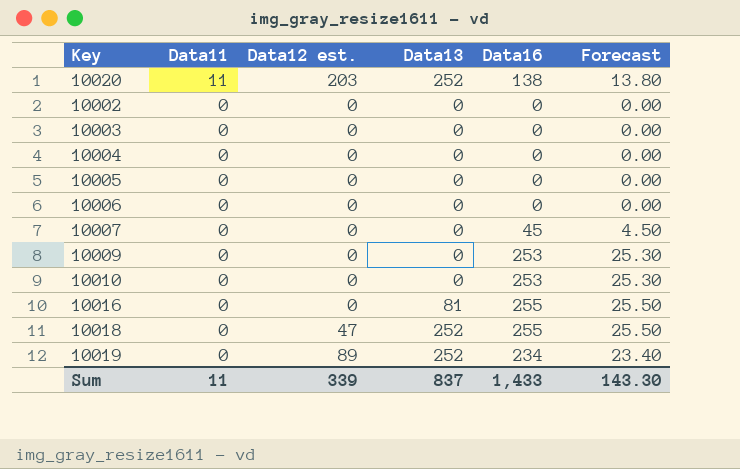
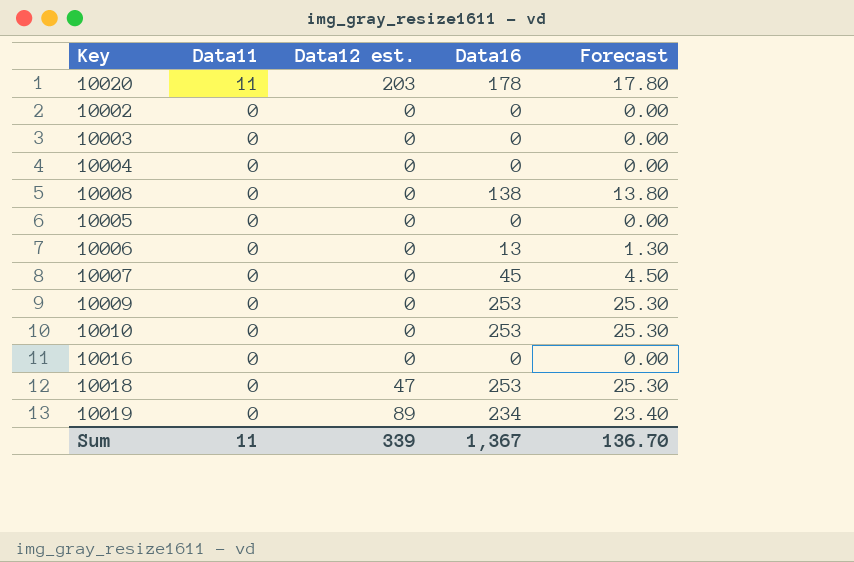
column Data13 | position: 4 -> none
10020 | Data16: 138 -> 178
10020 | Forecast: 13.80 -> 17.80
row 10008: none -> 0 | 0 | 138 | 13.80
10006 | Data16: 0 -> 13
10006 | Forecast: 0.00 -> 1.30
10016 | Data16: 255 -> 0
10016 | Forecast: 25.50 -> 0.00
10018 | Data16: 255 -> 253
10018 | Forecast: 25.50 -> 25.30
Sum | Data16: 1,433 -> 1,367
Sum | Forecast: 143.30 -> 136.70

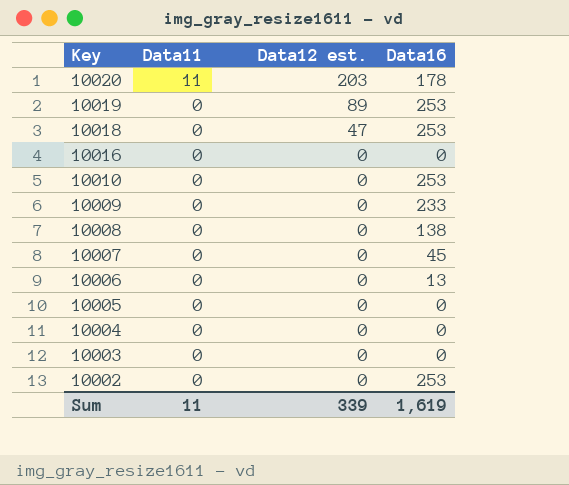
row order: Data11 descending -> Key descending
column Forecast | formula: [Data16] * 0.1 -> none
10019 | Data16: 234 -> 253
10009 | Data16: 253 -> 233
10002 | Data16: 0 -> 253
Sum | Data16: 1,367 -> 1,619

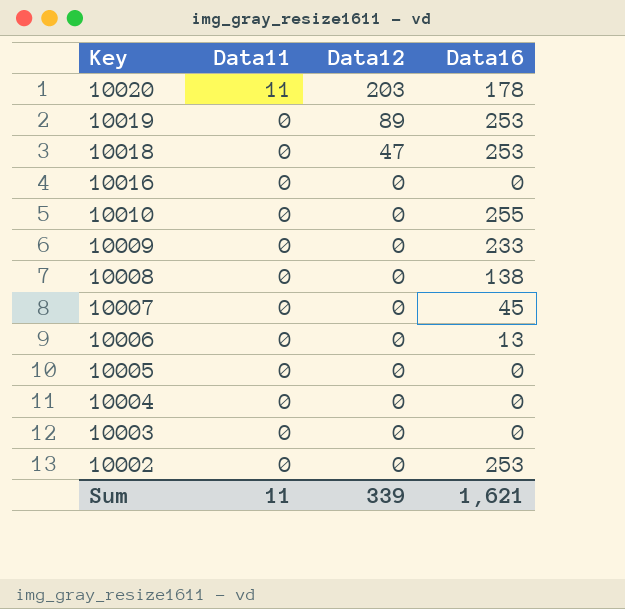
column name: Data12 est. -> Data12
10010 | Data16: 253 -> 255
Sum | Data16: 1,619 -> 1,621

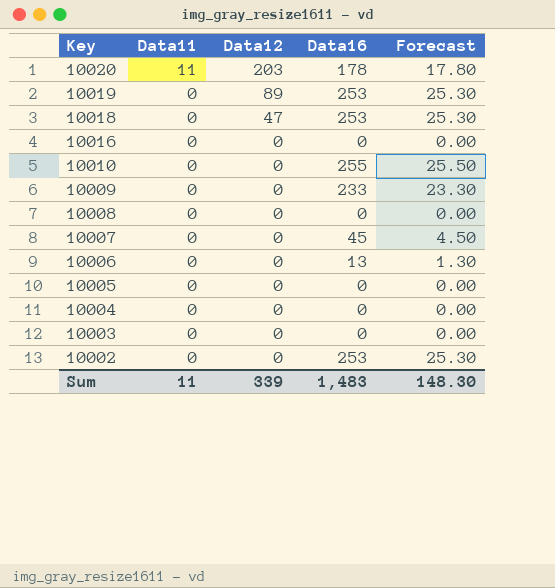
column Forecast | formula: none -> [Data16] * 0.1
10008 | Data16: 138 -> 0
Sum | Data16: 1,621 -> 1,483

